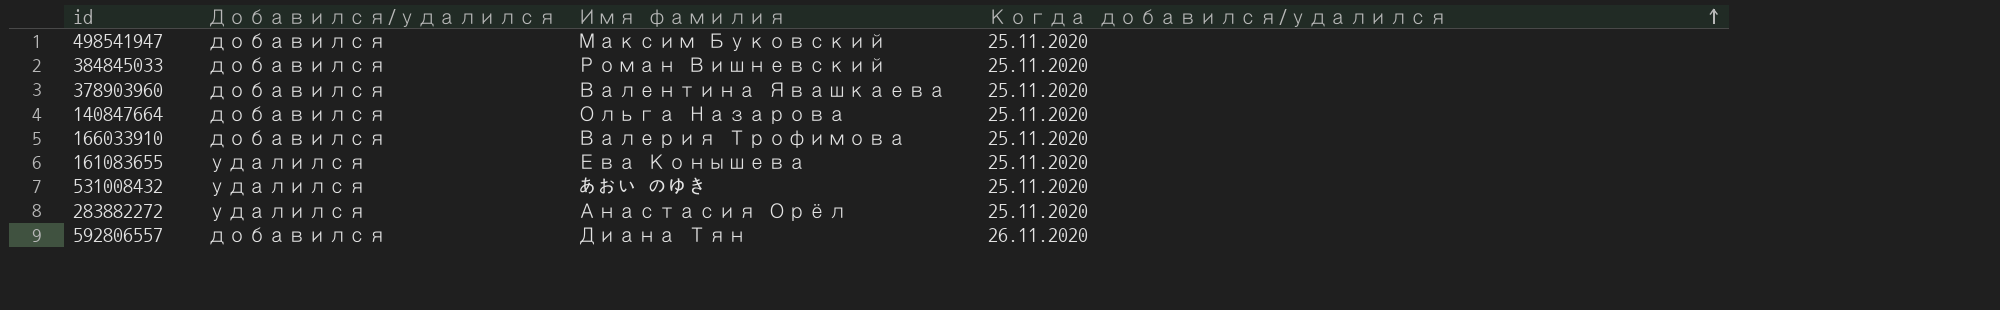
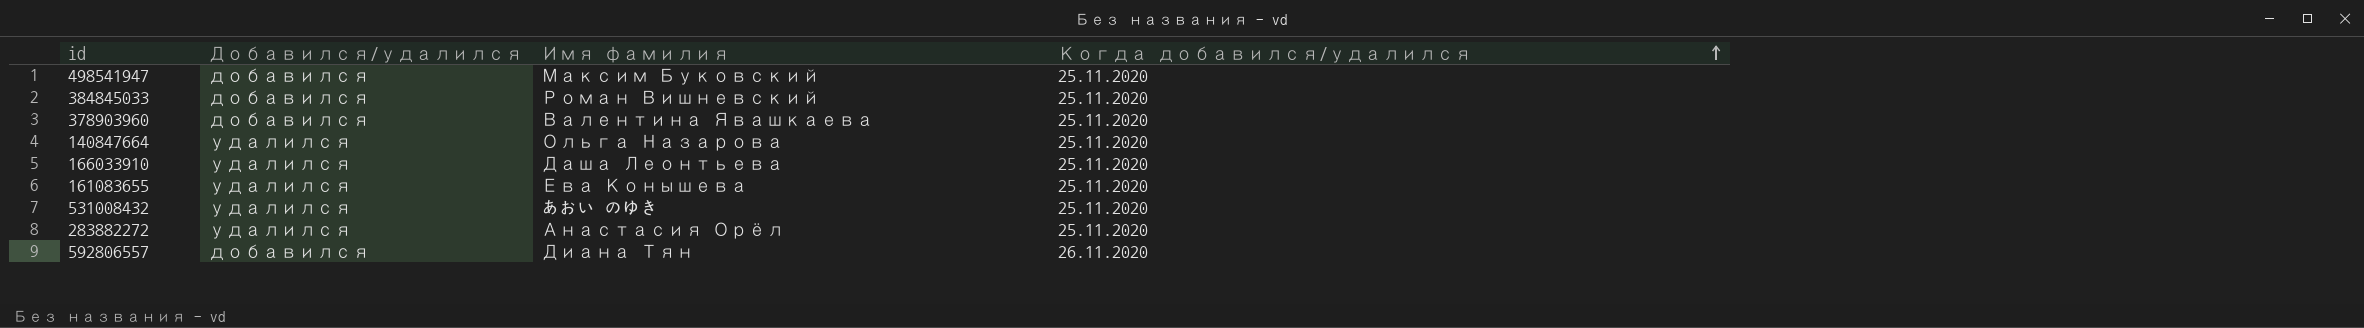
140847664 | Добавился/удалился: добавился -> удалился
166033910 | Добавился/удалился: добавился -> удалился
166033910 | Имя фамилия: Валерия Трофимова -> Даша Леонтьева

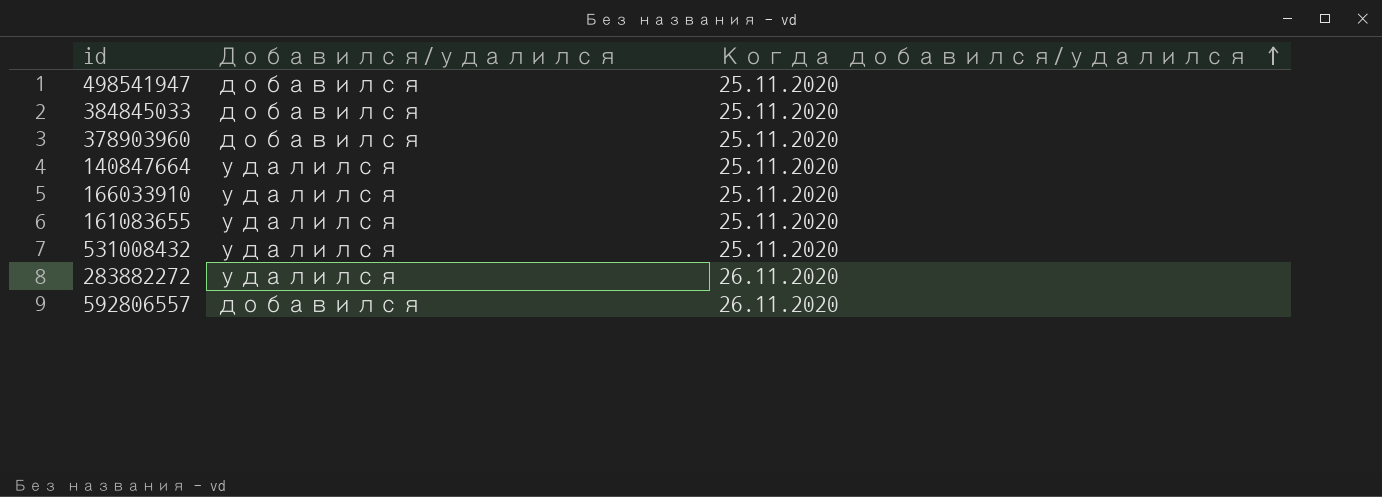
column Имя фамилия | position: 3 -> none
283882272 | Когда добавился/удалился: 25.11.2020 -> 26.11.2020

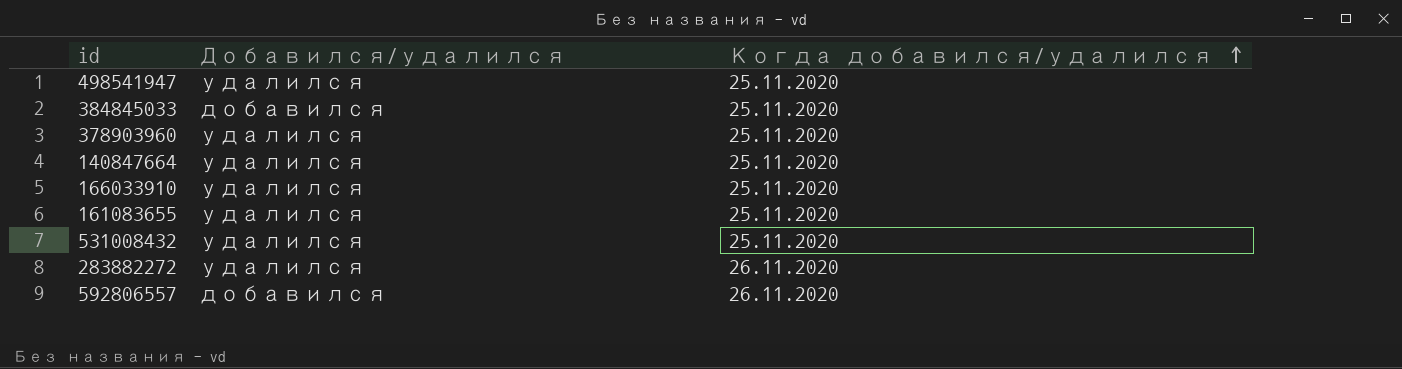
498541947 | Добавился/удалился: добавился -> удалился
378903960 | Добавился/удалился: добавился -> удалился

